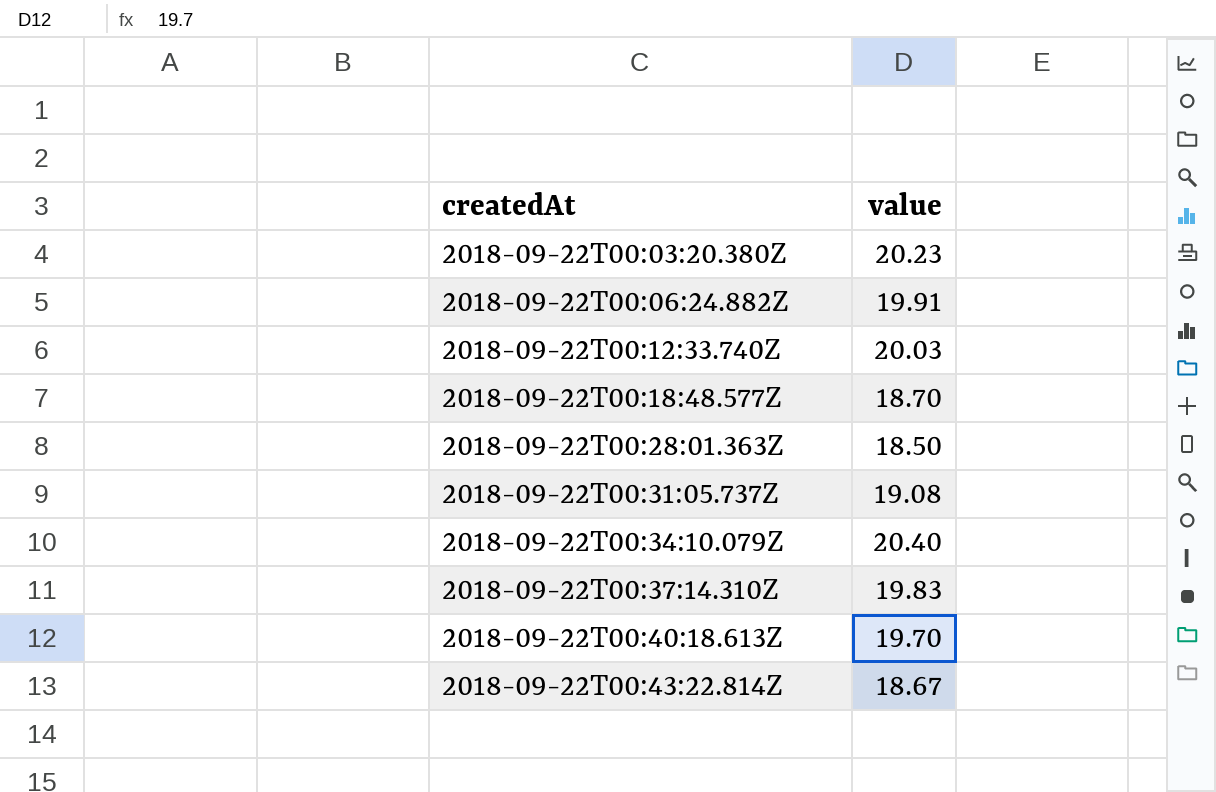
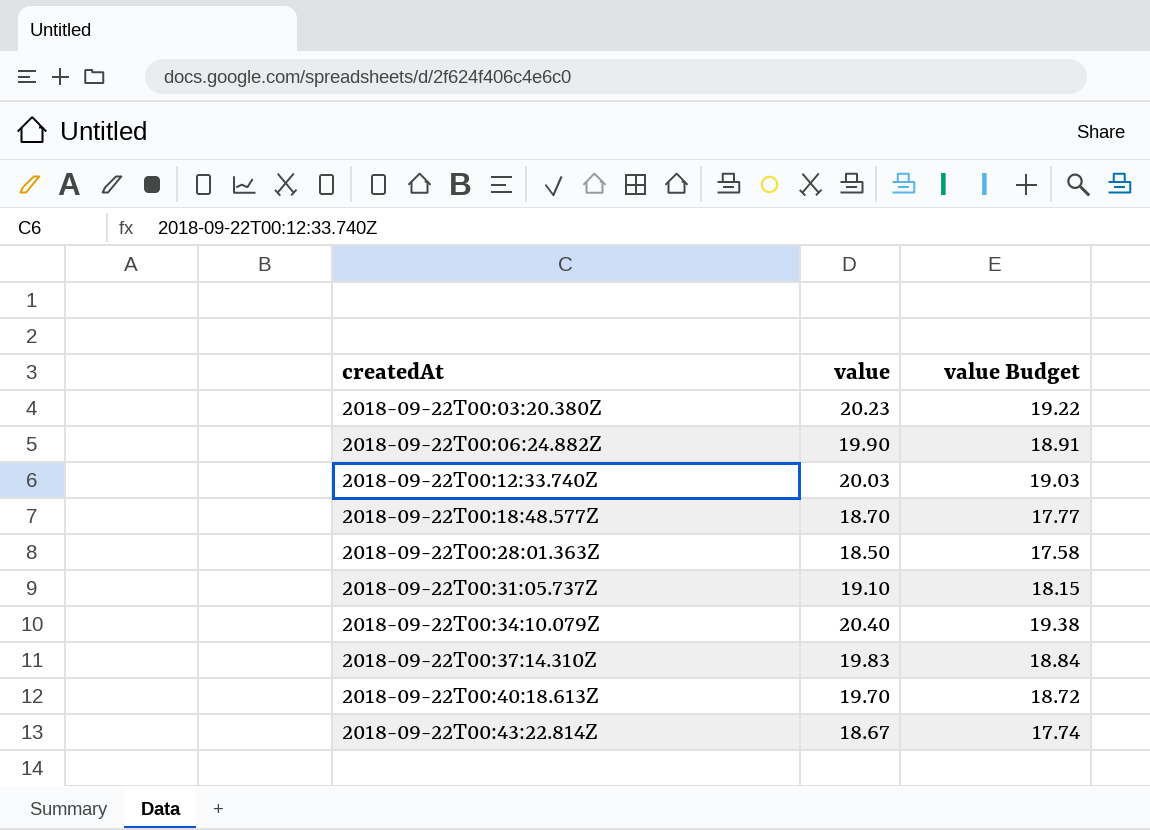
column value Budget | formula: none -> [value] * 0.95
2018-09-22T00:06:24.882Z | value: 19.91 -> 19.90
2018-09-22T00:31:05.737Z | value: 19.08 -> 19.10

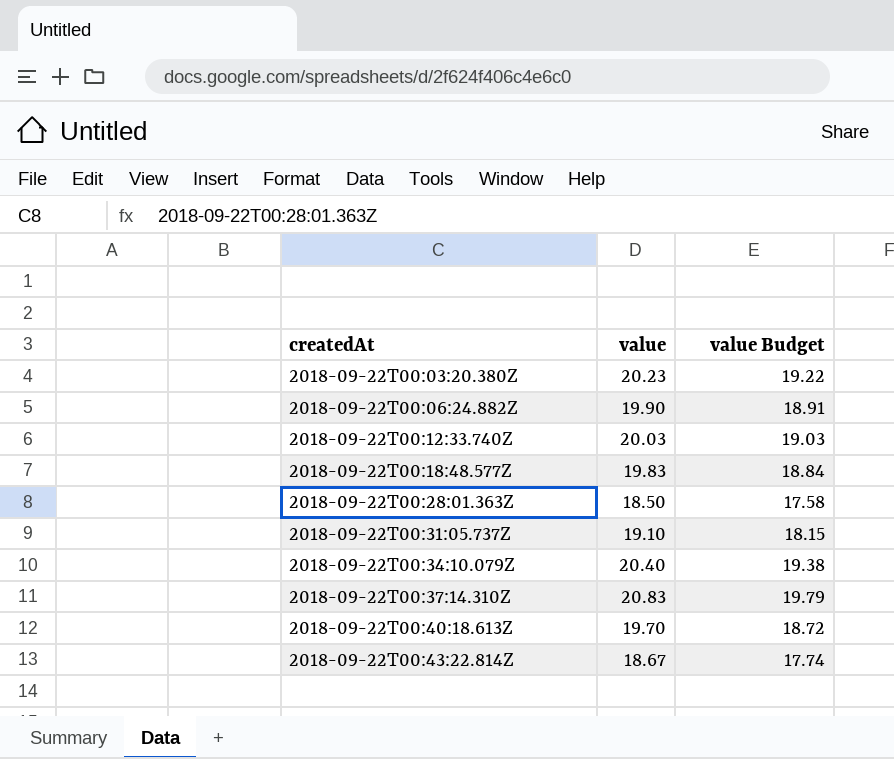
2018-09-22T00:18:48.577Z | value: 18.70 -> 19.83
2018-09-22T00:18:48.577Z | value Budget: 17.77 -> 18.84
2018-09-22T00:37:14.310Z | value: 19.83 -> 20.83
2018-09-22T00:37:14.310Z | value Budget: 18.84 -> 19.79

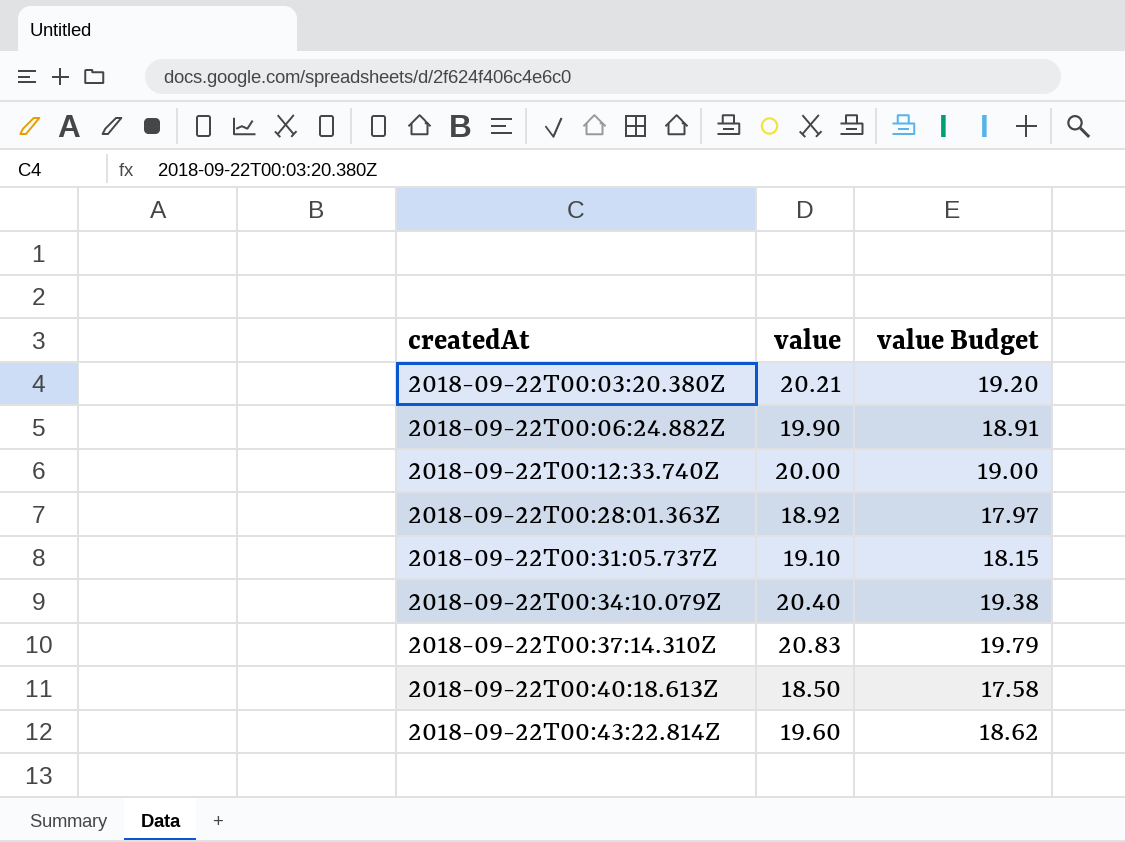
row 2018-09-22T00:18:48.577Z: 19.83 | 18.84 -> none
2018-09-22T00:03:20.380Z | value: 20.23 -> 20.21
2018-09-22T00:03:20.380Z | value Budget: 19.22 -> 19.20
2018-09-22T00:12:33.740Z | value: 20.03 -> 20.00
2018-09-22T00:12:33.740Z | value Budget: 19.03 -> 19.00
2018-09-22T00:28:01.363Z | value: 18.50 -> 18.92
2018-09-22T00:28:01.363Z | value Budget: 17.58 -> 17.97
2018-09-22T00:40:18.613Z | value: 19.70 -> 18.50
2018-09-22T00:40:18.613Z | value Budget: 18.72 -> 17.58
2018-09-22T00:43:22.814Z | value: 18.67 -> 19.60
2018-09-22T00:43:22.814Z | value Budget: 17.74 -> 18.62

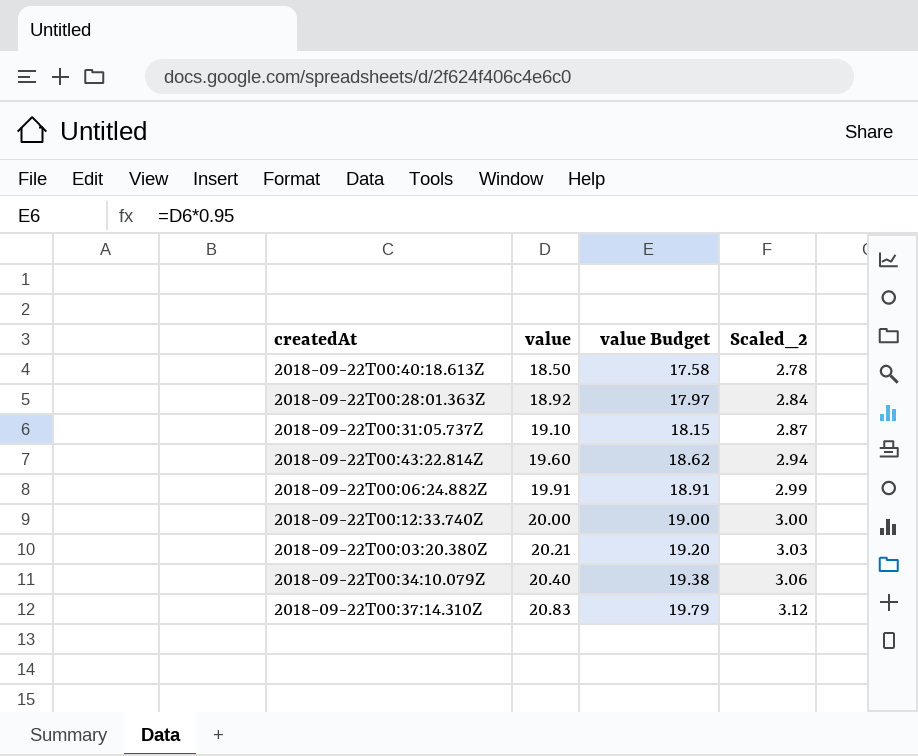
row order: createdAt ascending -> value ascending
column Scaled_2 | formula: none -> [value] * 0.15
2018-09-22T00:06:24.882Z | value: 19.90 -> 19.91

